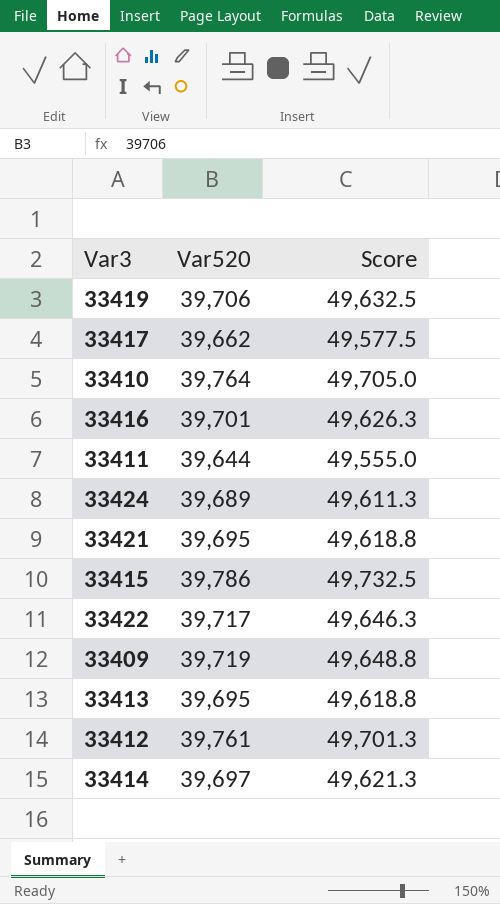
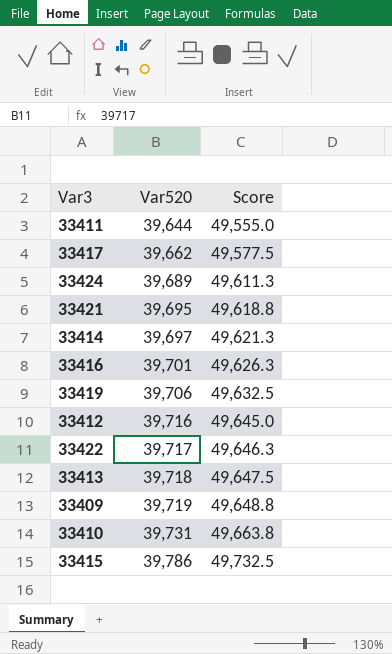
row order: none -> Var520 ascending
33412 | Var520: 39,761 -> 39,716
33412 | Score: 49,701.3 -> 49,645.0
33413 | Var520: 39,695 -> 39,718
33413 | Score: 49,618.8 -> 49,647.5
33410 | Var520: 39,764 -> 39,731
33410 | Score: 49,705.0 -> 49,663.8

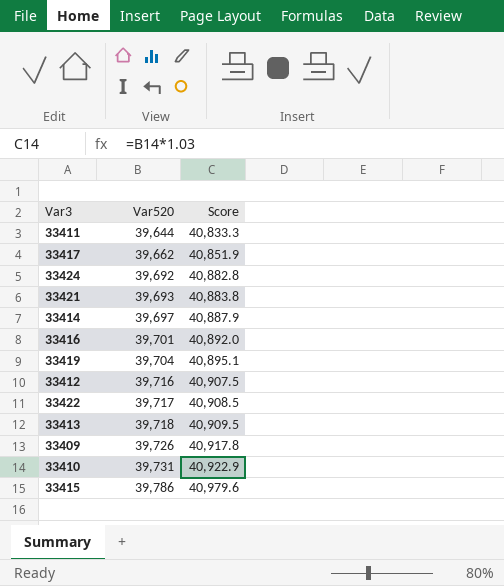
column Score | formula: [Var520] * 1.25 -> [Var520] * 1.03
33424 | Var520: 39,689 -> 39,692
33421 | Var520: 39,695 -> 39,693
33419 | Var520: 39,706 -> 39,704
33409 | Var520: 39,719 -> 39,726

